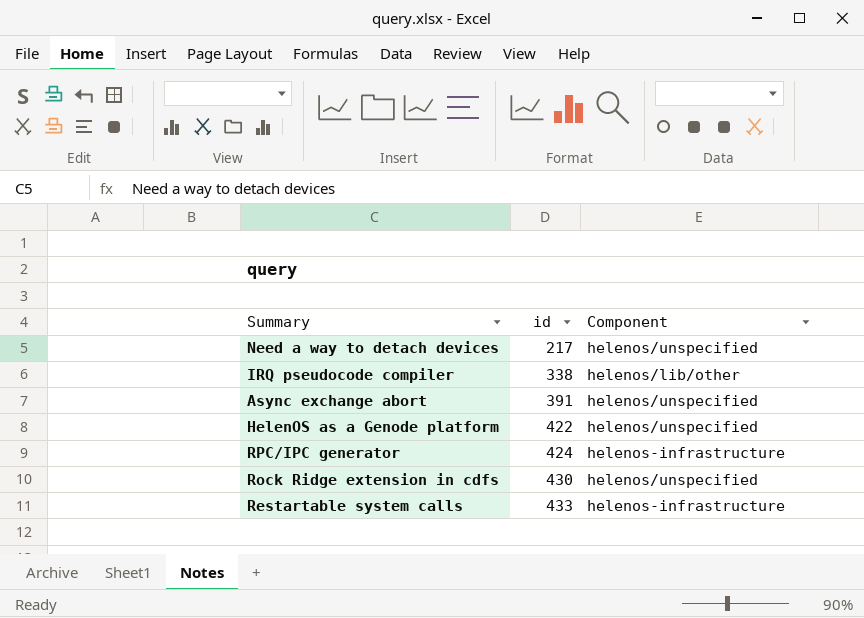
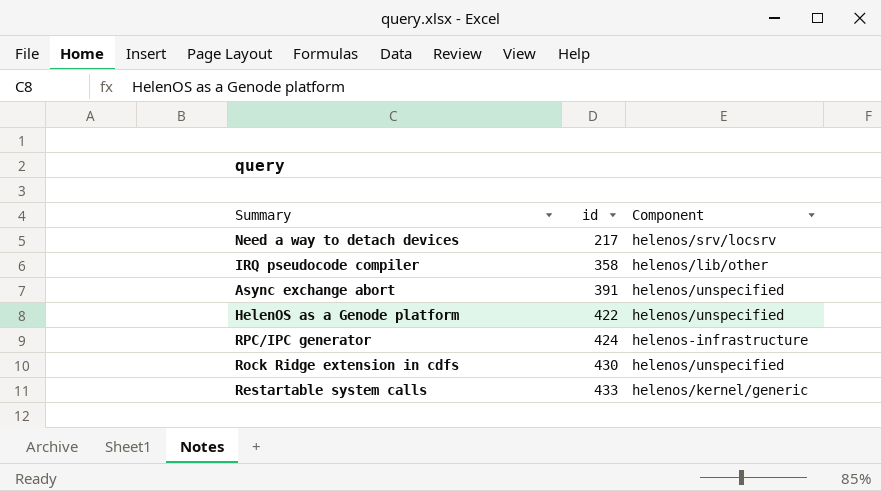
Need a way to detach devices | Component: helenos/unspecified -> helenos/srv/locsrv
IRQ pseudocode compiler | id: 338 -> 358
Restartable system calls | Component: helenos-infrastructure -> helenos/kernel/generic

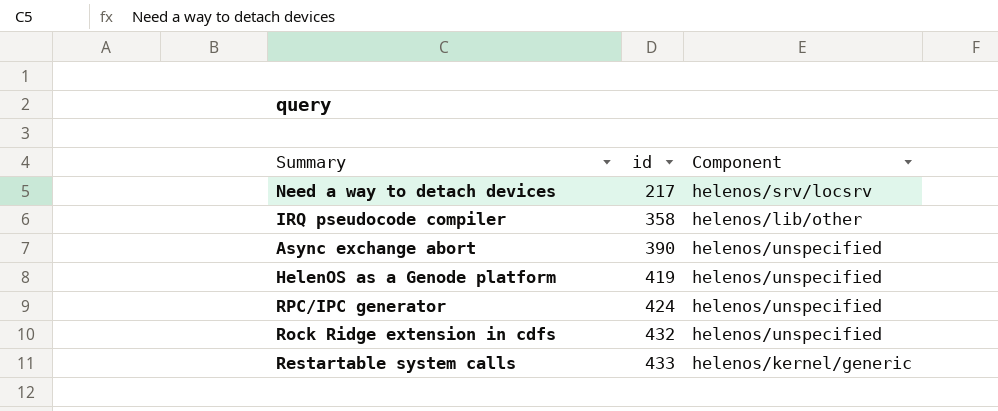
Async exchange abort | id: 391 -> 390
HelenOS as a Genode platform | id: 422 -> 419
RPC/IPC generator | Component: helenos-infrastructure -> helenos/unspecified
Rock Ridge extension in cdfs | id: 430 -> 432

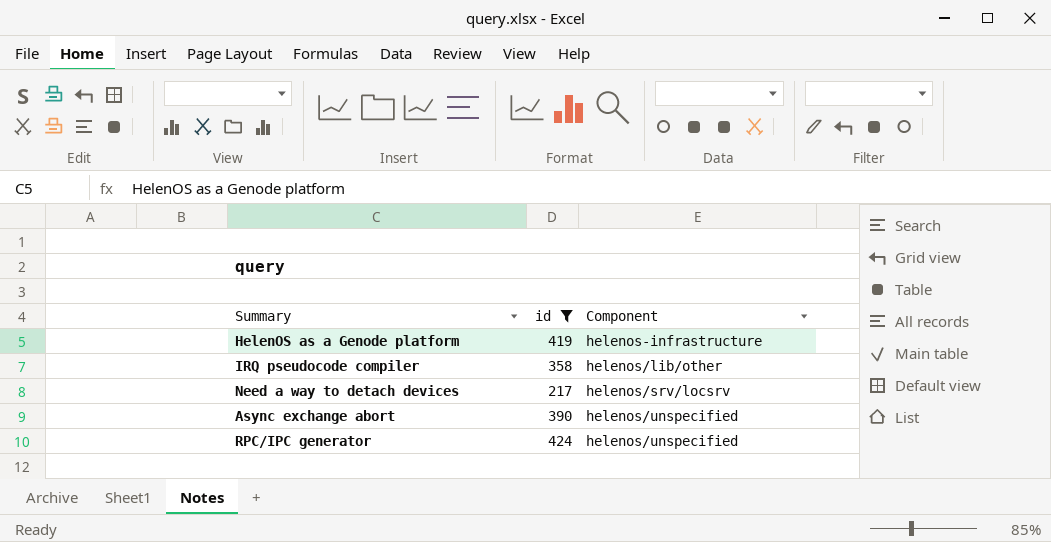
filter: none -> id <= 424
row order: id ascending -> Component ascending
HelenOS as a Genode platform | Component: helenos/unspecified -> helenos-infrastructure

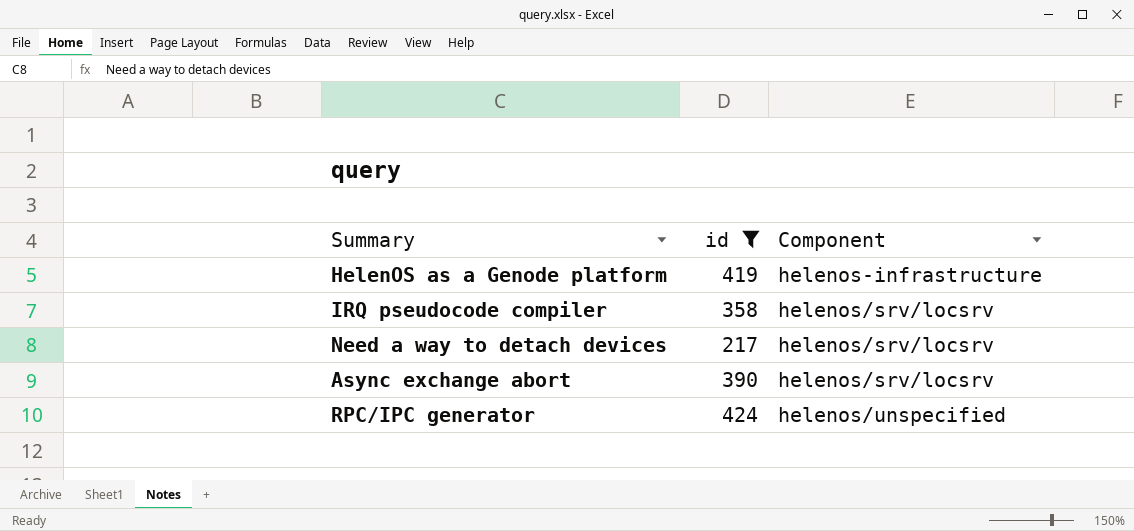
IRQ pseudocode compiler | Component: helenos/lib/other -> helenos/srv/locsrv
Async exchange abort | Component: helenos/unspecified -> helenos/srv/locsrv

